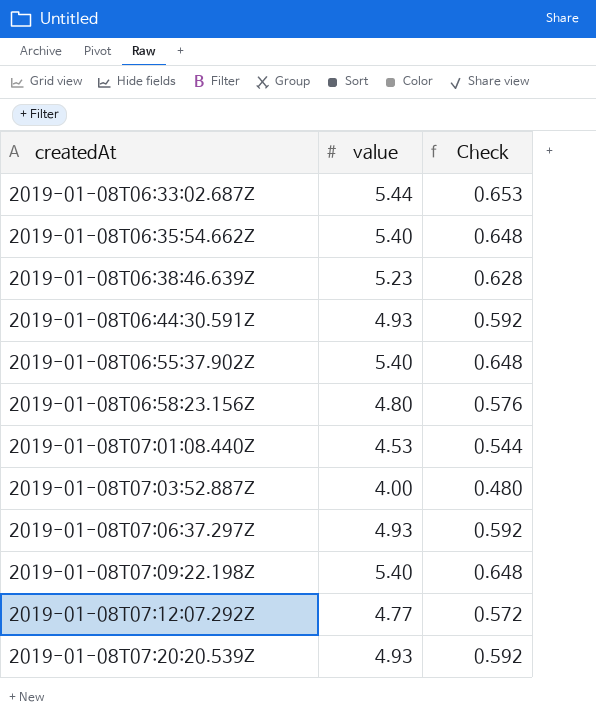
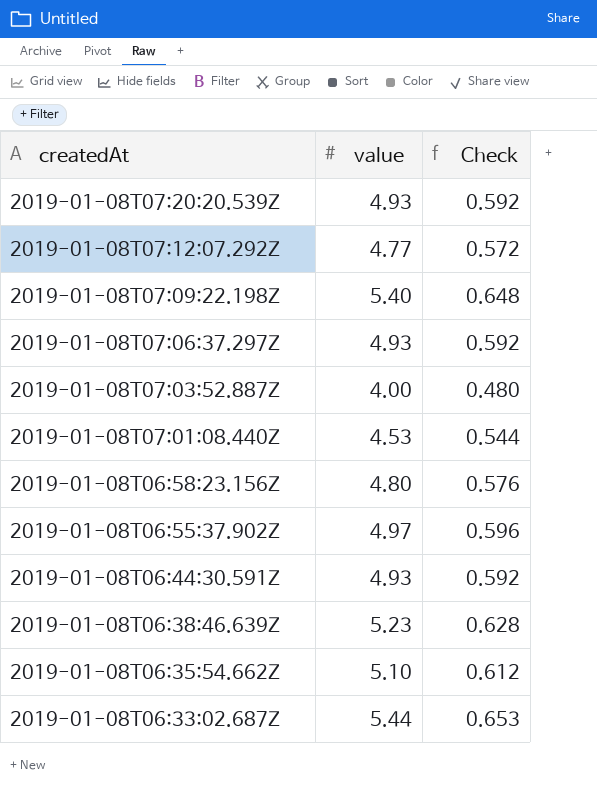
row order: createdAt ascending -> createdAt descending
2019-01-08T06:55:37.902Z | value: 5.40 -> 4.97
2019-01-08T06:55:37.902Z | Check: 0.648 -> 0.596
2019-01-08T06:35:54.662Z | value: 5.40 -> 5.10
2019-01-08T06:35:54.662Z | Check: 0.648 -> 0.612

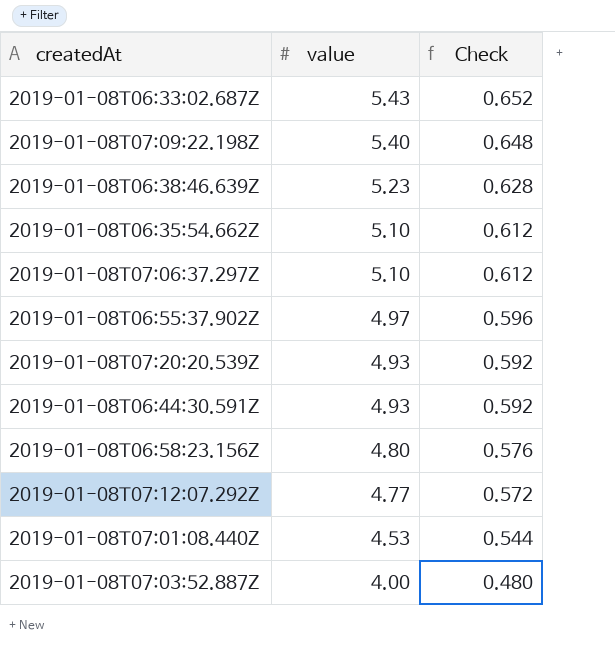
row order: createdAt descending -> value descending
2019-01-08T06:33:02.687Z | value: 5.44 -> 5.43
2019-01-08T06:33:02.687Z | Check: 0.653 -> 0.652
2019-01-08T07:06:37.297Z | value: 4.93 -> 5.10
2019-01-08T07:06:37.297Z | Check: 0.592 -> 0.612

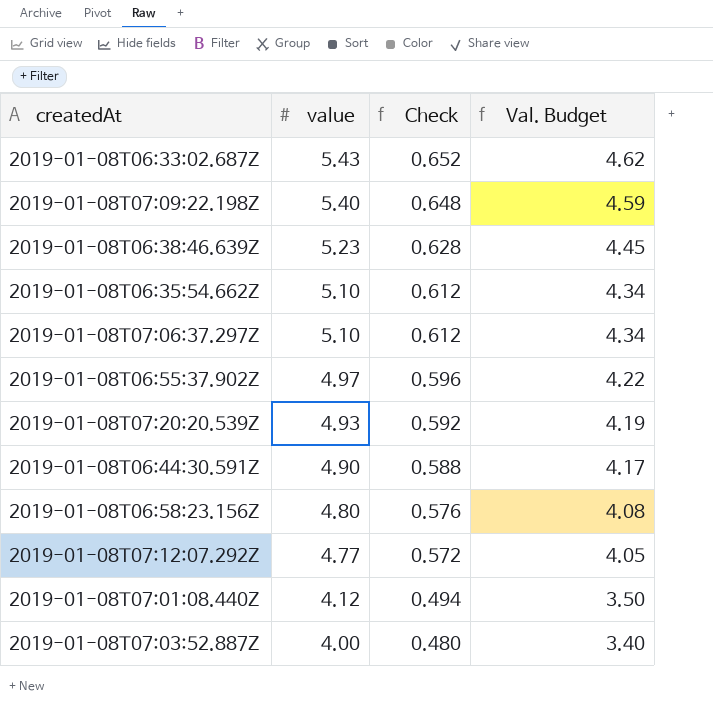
column Val. Budget | formula: none -> [value] * 0.85
2019-01-08T06:44:30.591Z | value: 4.93 -> 4.90
2019-01-08T06:44:30.591Z | Check: 0.592 -> 0.588
2019-01-08T07:01:08.440Z | value: 4.53 -> 4.12
2019-01-08T07:01:08.440Z | Check: 0.544 -> 0.494

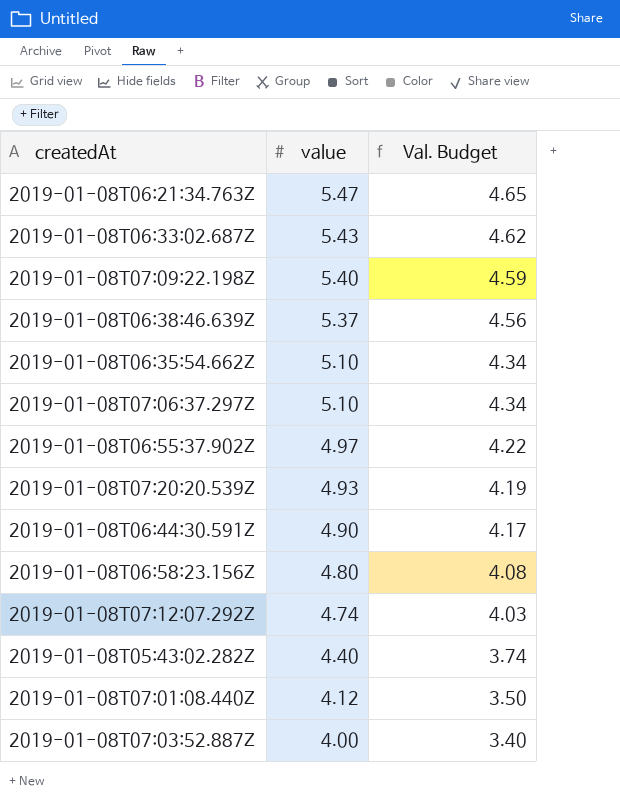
column Check | formula: [value] * 0.12 -> none
row 2019-01-08T06:21:34.763Z: none -> 5.47 | 4.65
2019-01-08T06:38:46.639Z | value: 5.23 -> 5.37
2019-01-08T06:38:46.639Z | Val. Budget: 4.45 -> 4.56
2019-01-08T07:12:07.292Z | value: 4.77 -> 4.74
2019-01-08T07:12:07.292Z | Val. Budget: 4.05 -> 4.03
row 2019-01-08T05:43:02.282Z: none -> 4.40 | 3.74

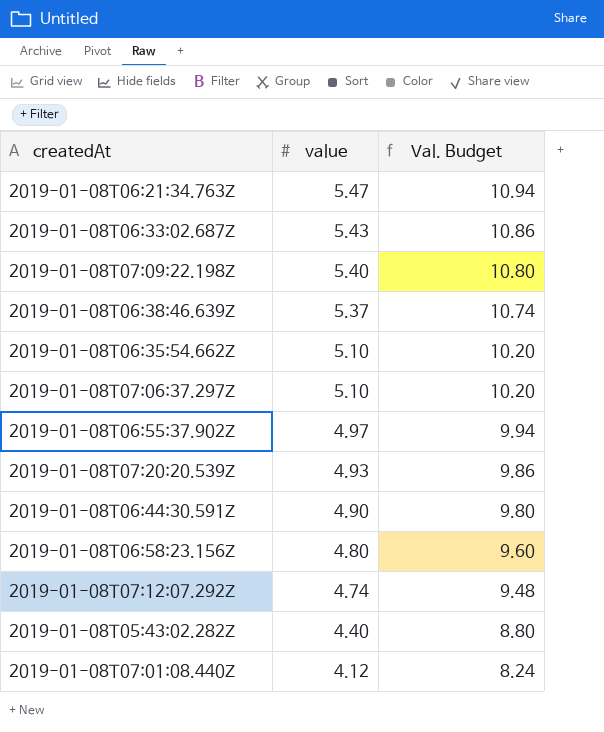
column Val. Budget | formula: [value] * 0.85 -> [value] * 2
row 2019-01-08T07:03:52.887Z: 4.00 | 3.40 -> none

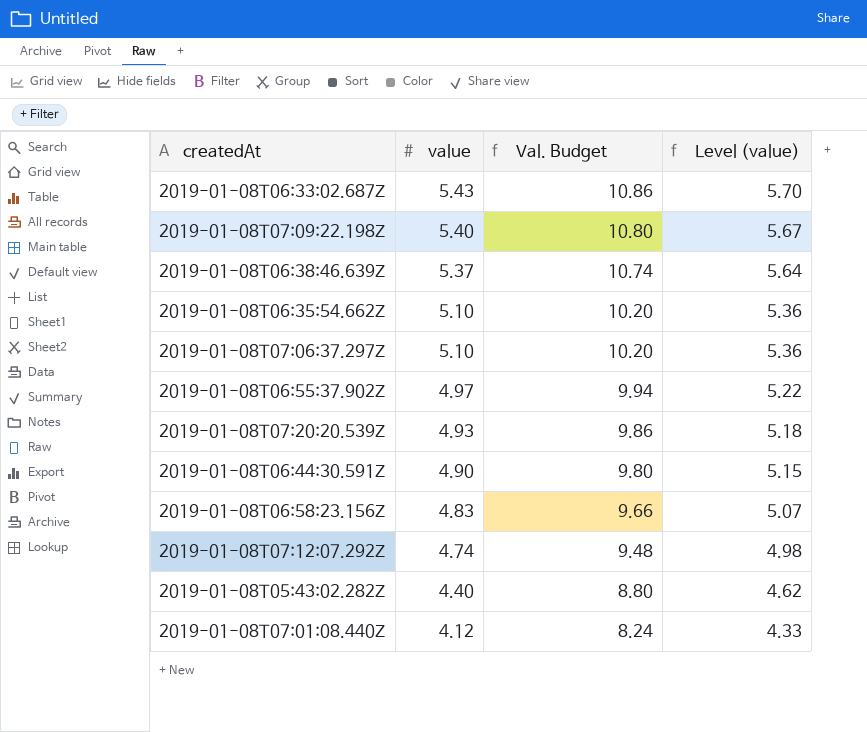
column Level (value) | formula: none -> [value] * 1.05
row 2019-01-08T06:21:34.763Z: 5.47 | 10.94 -> none
2019-01-08T06:58:23.156Z | value: 4.80 -> 4.83
2019-01-08T06:58:23.156Z | Val. Budget: 9.60 -> 9.66

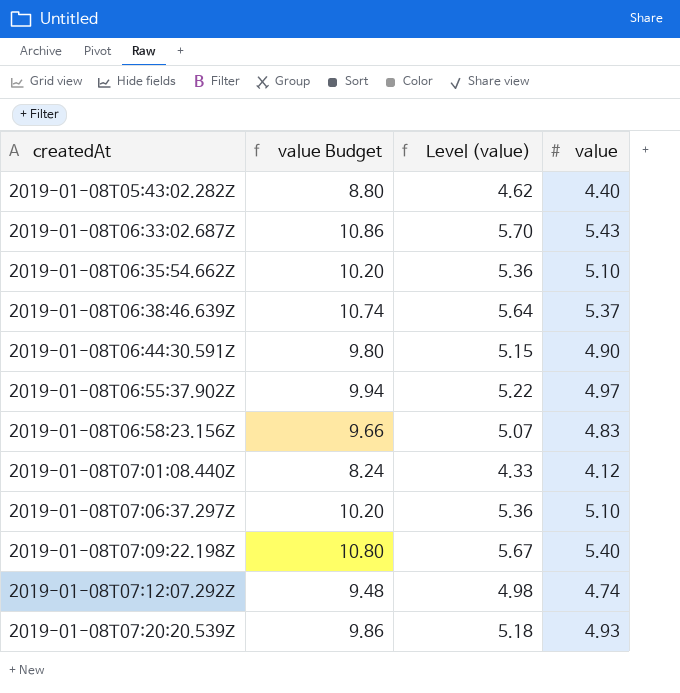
row order: value descending -> createdAt ascending
column name: Val. Budget -> value Budget
column value | position: 2 -> 4

